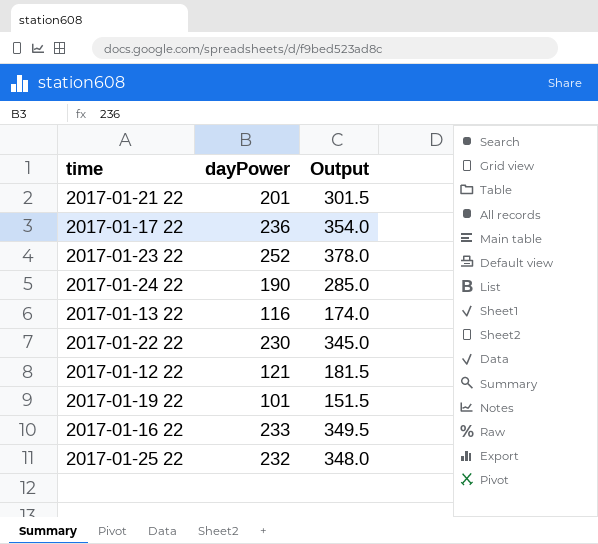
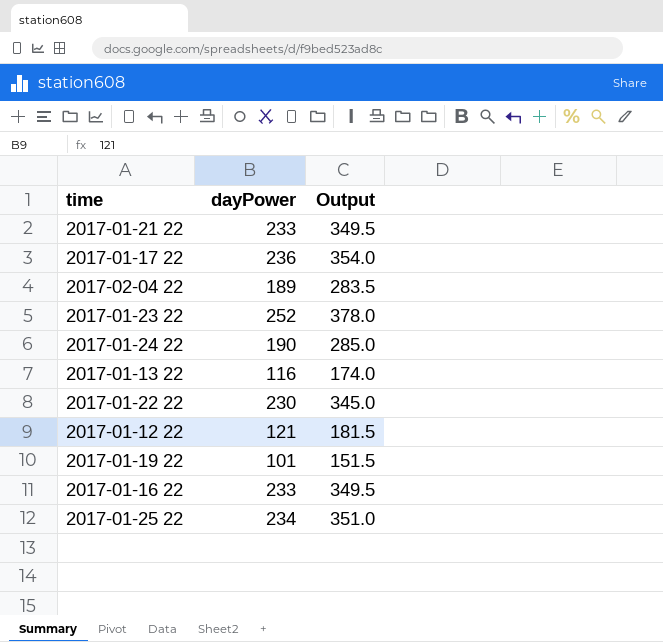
2017-01-21 22 | dayPower: 201 -> 233
2017-01-21 22 | Output: 301.5 -> 349.5
row 2017-02-04 22: none -> 189 | 283.5
2017-01-25 22 | dayPower: 232 -> 234
2017-01-25 22 | Output: 348.0 -> 351.0

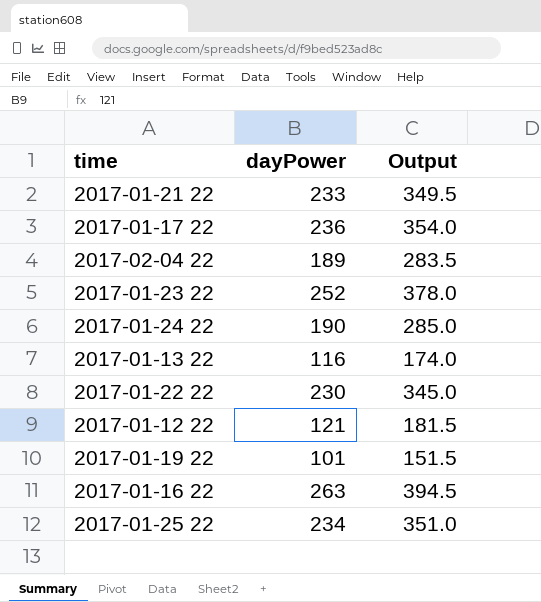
2017-01-16 22 | dayPower: 233 -> 263
2017-01-16 22 | Output: 349.5 -> 394.5

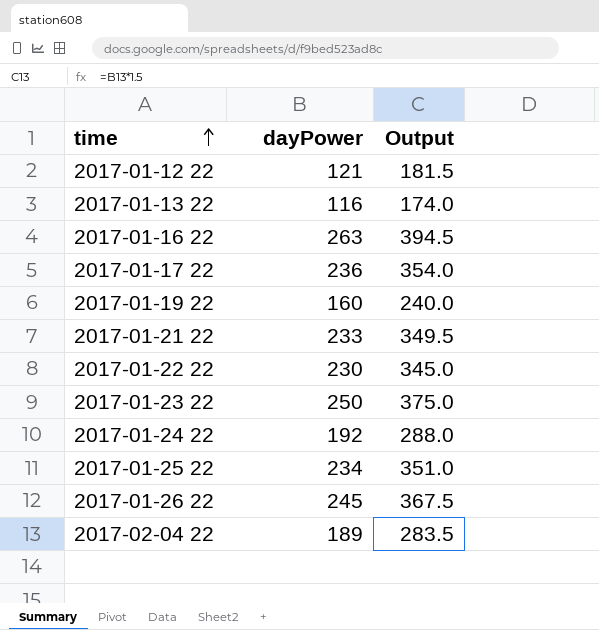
row order: none -> time ascending
2017-01-19 22 | dayPower: 101 -> 160
2017-01-19 22 | Output: 151.5 -> 240.0
2017-01-23 22 | dayPower: 252 -> 250
2017-01-23 22 | Output: 378.0 -> 375.0
2017-01-24 22 | dayPower: 190 -> 192
2017-01-24 22 | Output: 285.0 -> 288.0
row 2017-01-26 22: none -> 245 | 367.5

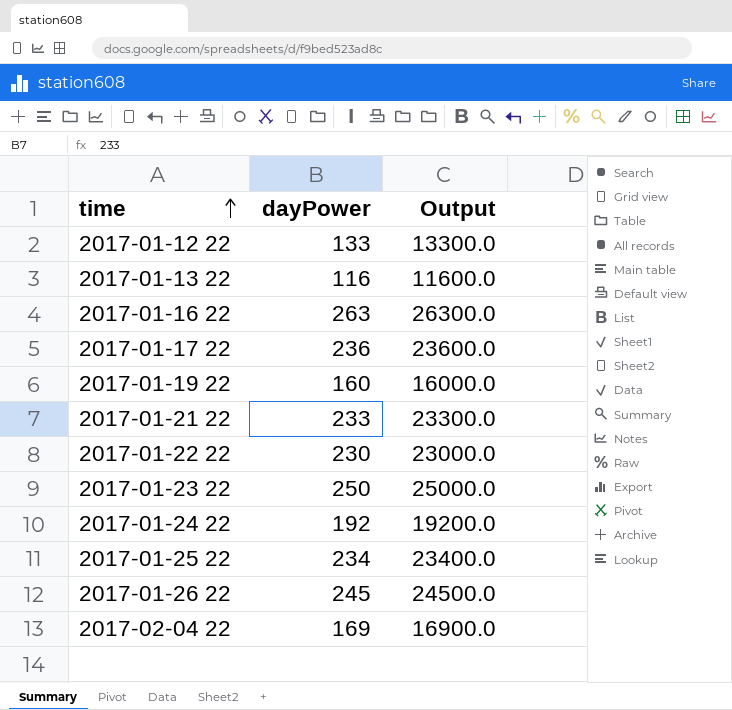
column Output | formula: [dayPower] * 1.5 -> [dayPower] * 100
2017-01-12 22 | dayPower: 121 -> 133
2017-02-04 22 | dayPower: 189 -> 169

